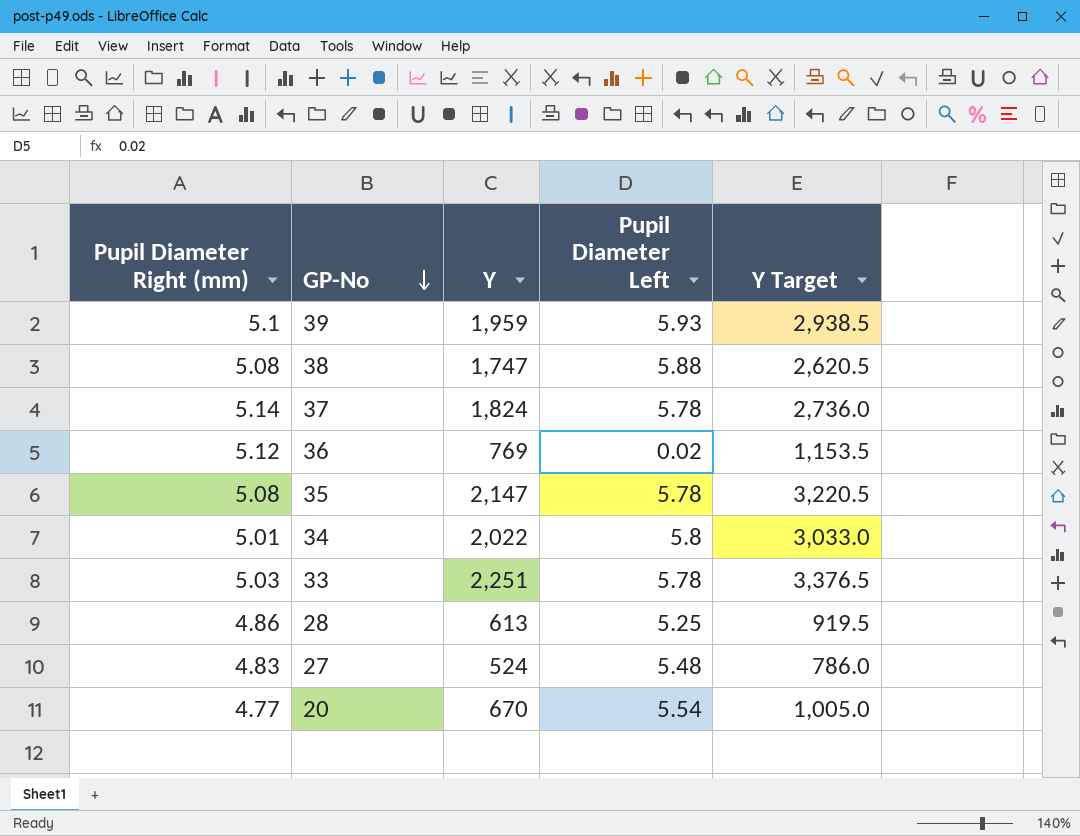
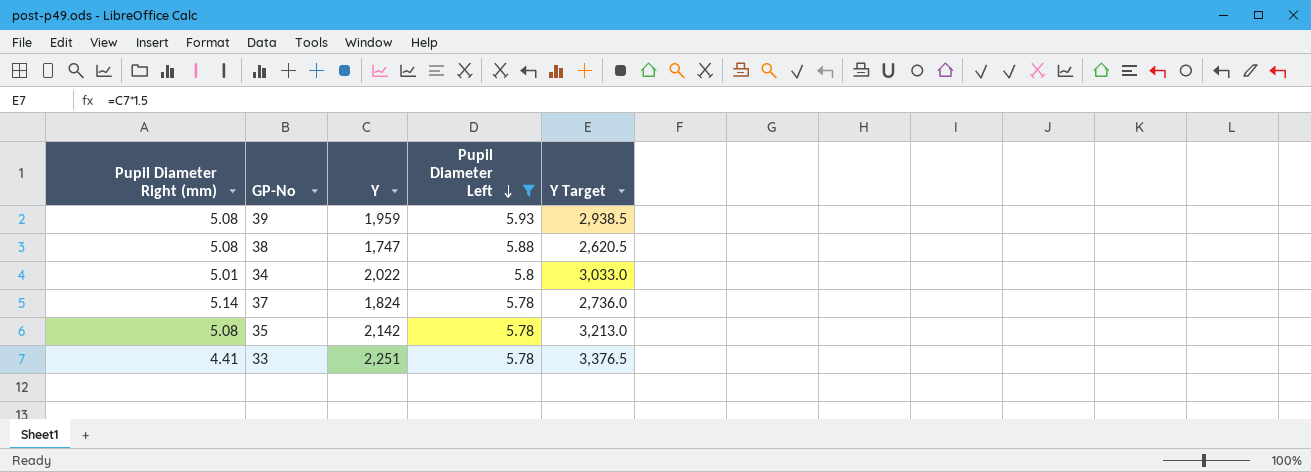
filter: none -> Pupil Diameter Left >= 5.78
row order: GP-No descending -> Pupil Diameter Left descending
39 | Pupil Diameter Right (mm): 5.1 -> 5.08
35 | Y: 2,147 -> 2,142
35 | Y Target: 3,220.5 -> 3,213.0
33 | Pupil Diameter Right (mm): 5.03 -> 4.41

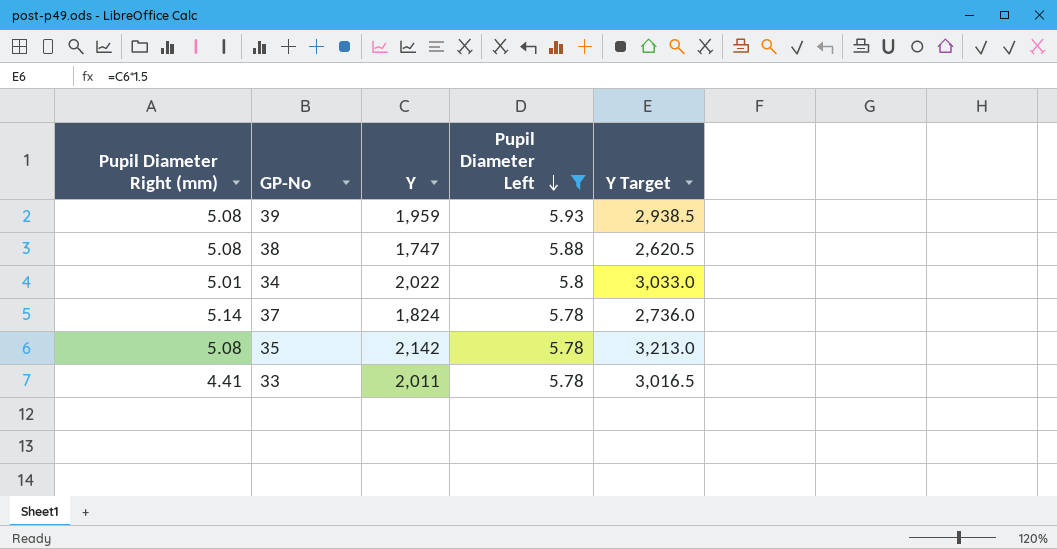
33 | Y: 2,251 -> 2,011
33 | Y Target: 3,376.5 -> 3,016.5

